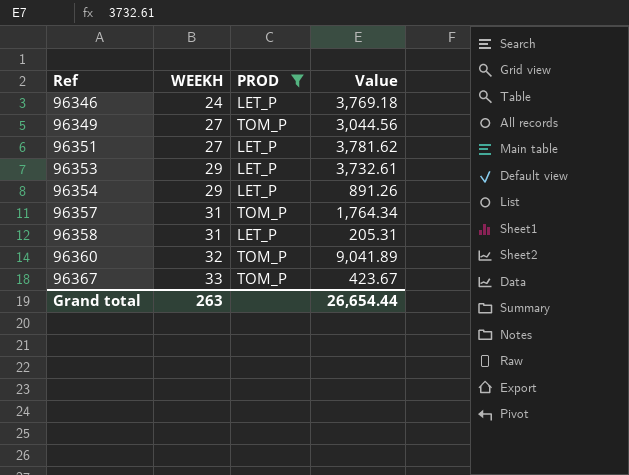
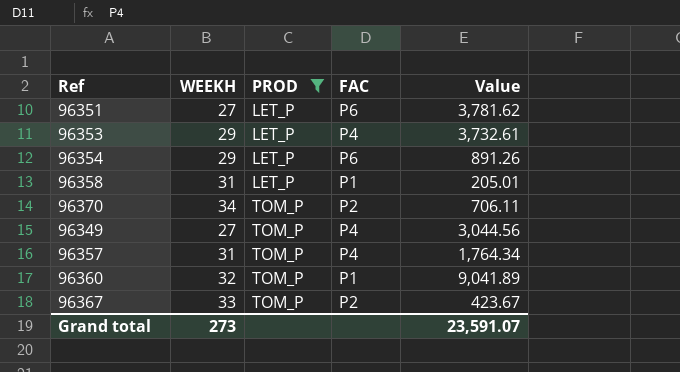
row order: Ref ascending -> PROD ascending
column FAC | position: none -> 4
row 96346: 24 | LET_P | 3,769.18 -> none
96358 | Value: 205.31 -> 205.01
row 96370: none -> 34 | TOM_P | P2 | 706.11
Grand total | WEEKH: 263 -> 273
Grand total | Value: 26,654.44 -> 23,591.07

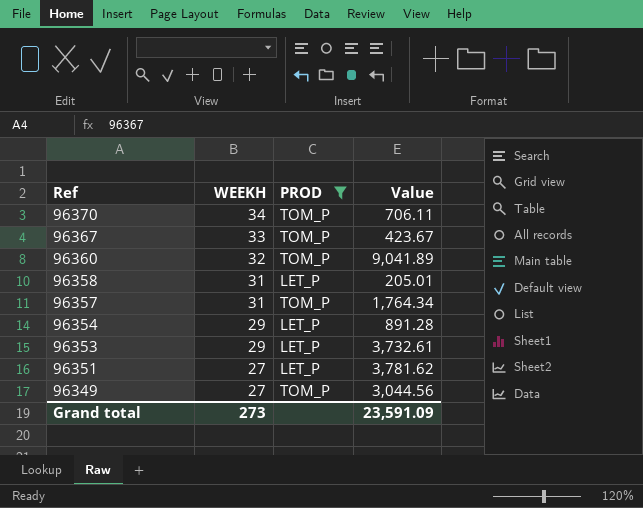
row order: PROD ascending -> Ref descending
column FAC | position: 4 -> none
96354 | Value: 891.26 -> 891.28
Grand total | Value: 23,591.07 -> 23,591.09

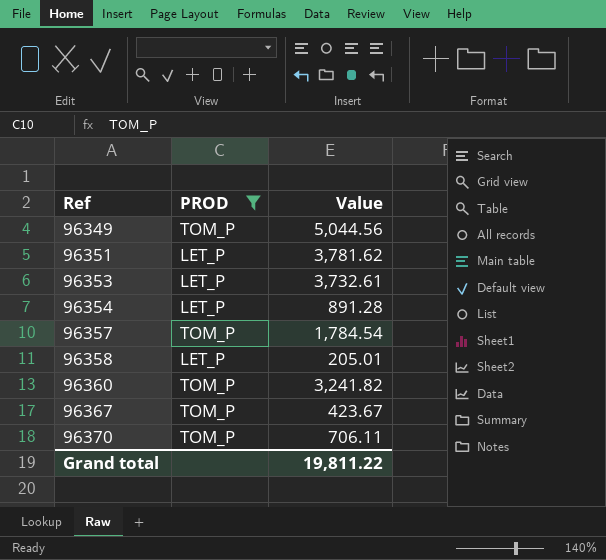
row order: Ref descending -> Ref ascending
column WEEKH | position: 2 -> none
96349 | Value: 3,044.56 -> 5,044.56
96357 | Value: 1,764.34 -> 1,784.54
96360 | Value: 9,041.89 -> 3,241.82
Grand total | Value: 23,591.09 -> 19,811.22

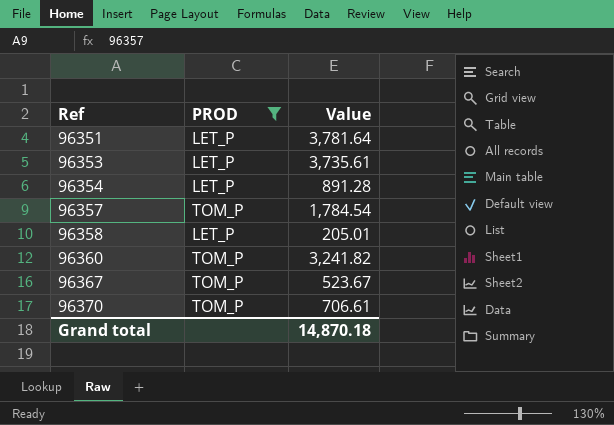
row 96349: TOM_P | 5,044.56 -> none
96351 | Value: 3,781.62 -> 3,781.64
96353 | Value: 3,732.61 -> 3,735.61
96367 | Value: 423.67 -> 523.67
96370 | Value: 706.11 -> 706.61
Grand total | Value: 19,811.22 -> 14,870.18

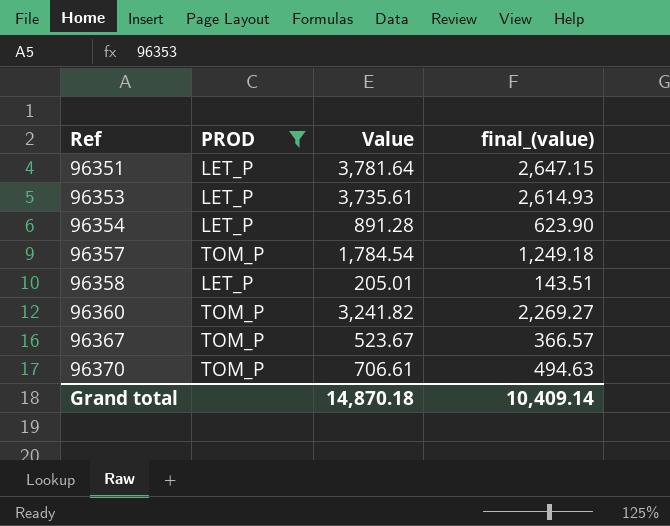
column final_(value) | formula: none -> [Value] * 0.7

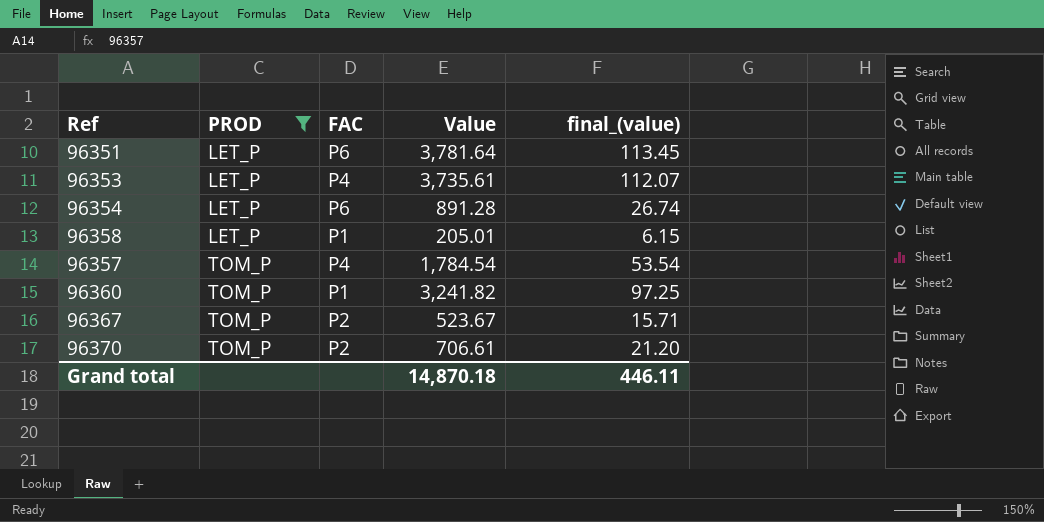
row order: Ref ascending -> PROD ascending
column FAC | position: none -> 3
column final_(value) | formula: [Value] * 0.7 -> [Value] * 0.03
Grand total | final_(value): 10,409.14 -> 446.11

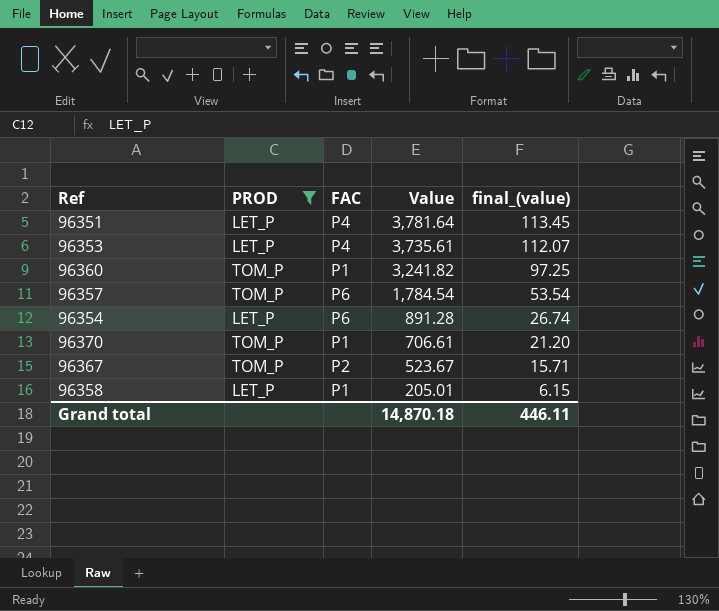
row order: PROD ascending -> Value descending
96351 | FAC: P6 -> P4
96357 | FAC: P4 -> P6
96370 | FAC: P2 -> P1

